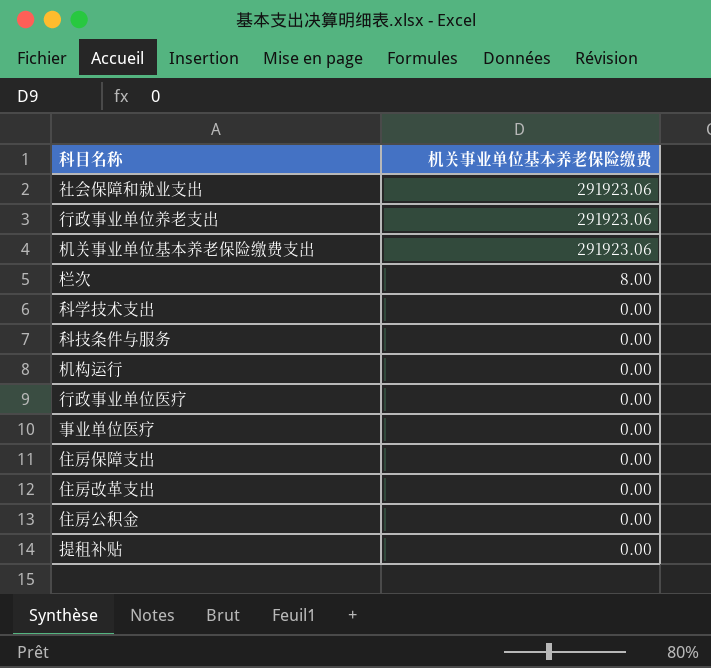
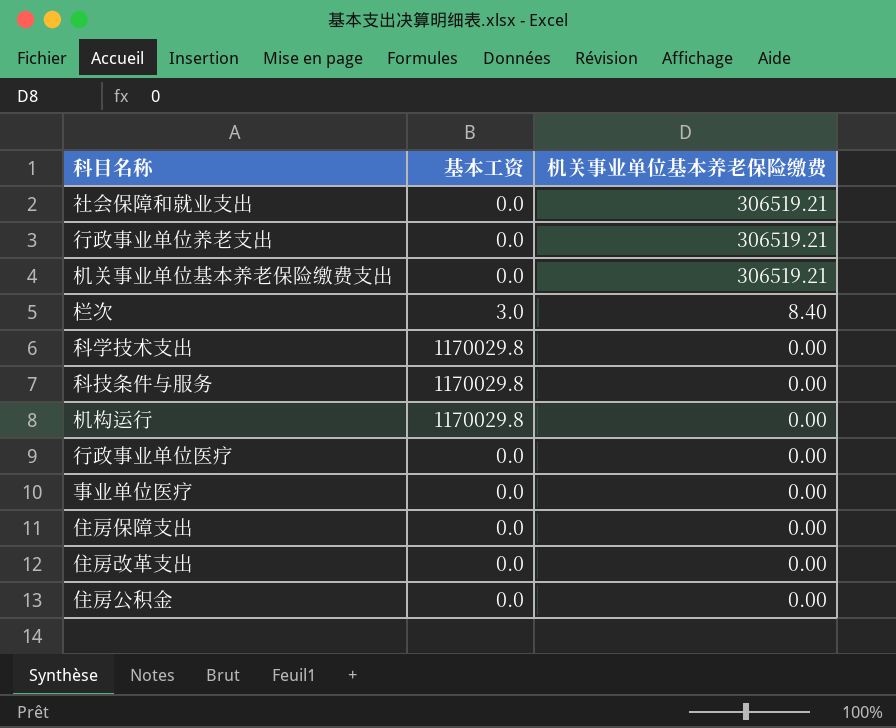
column 基本工资 | position: none -> 2
row 提租补贴: 0.00 -> none
社会保障和就业支出 | 机关事业单位基本养老保险缴费: 291923.06 -> 306519.21
行政事业单位养老支出 | 机关事业单位基本养老保险缴费: 291923.06 -> 306519.21
机关事业单位基本养老保险缴费支出 | 机关事业单位基本养老保险缴费: 291923.06 -> 306519.21
栏次 | 机关事业单位基本养老保险缴费: 8.00 -> 8.40

